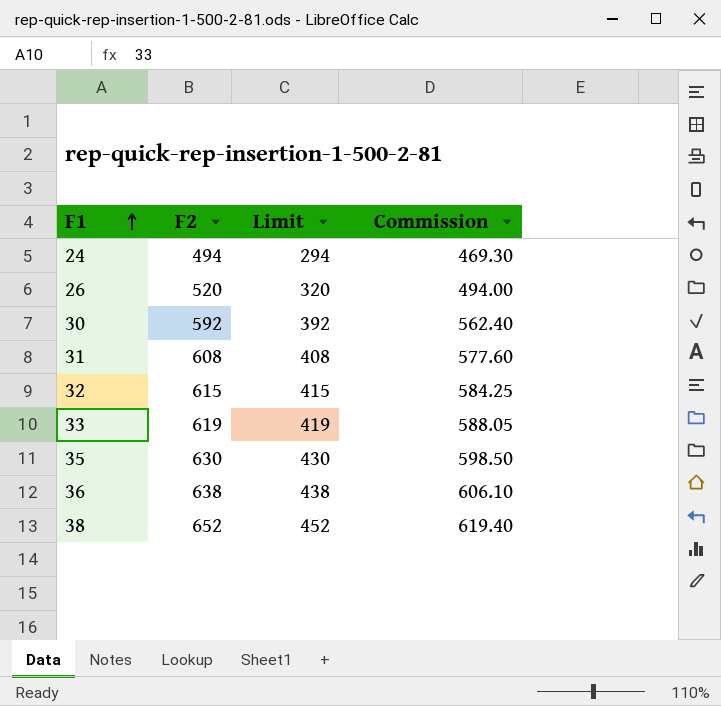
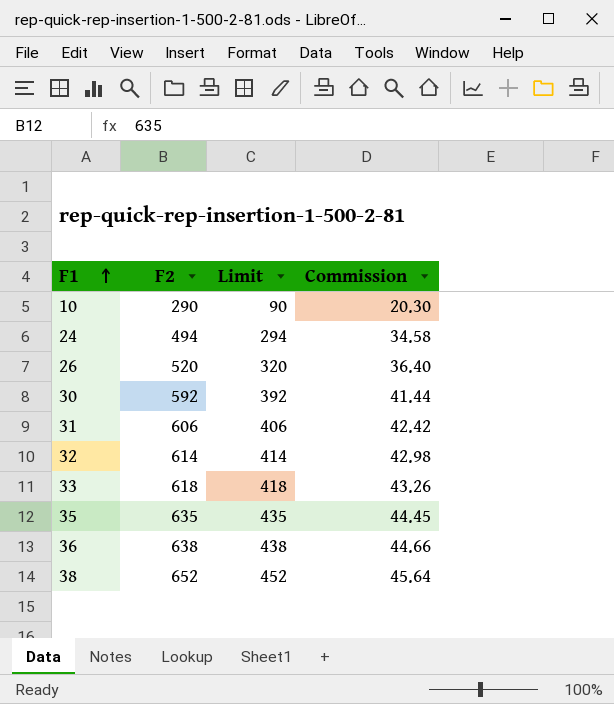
column Commission | formula: [F2] * 0.95 -> [F2] * 0.07
row 10: none -> 290 | 90 | 20.30
31 | F2: 608 -> 606
31 | Limit: 408 -> 406
32 | F2: 615 -> 614
32 | Limit: 415 -> 414
33 | F2: 619 -> 618
33 | Limit: 419 -> 418
35 | F2: 630 -> 635
35 | Limit: 430 -> 435

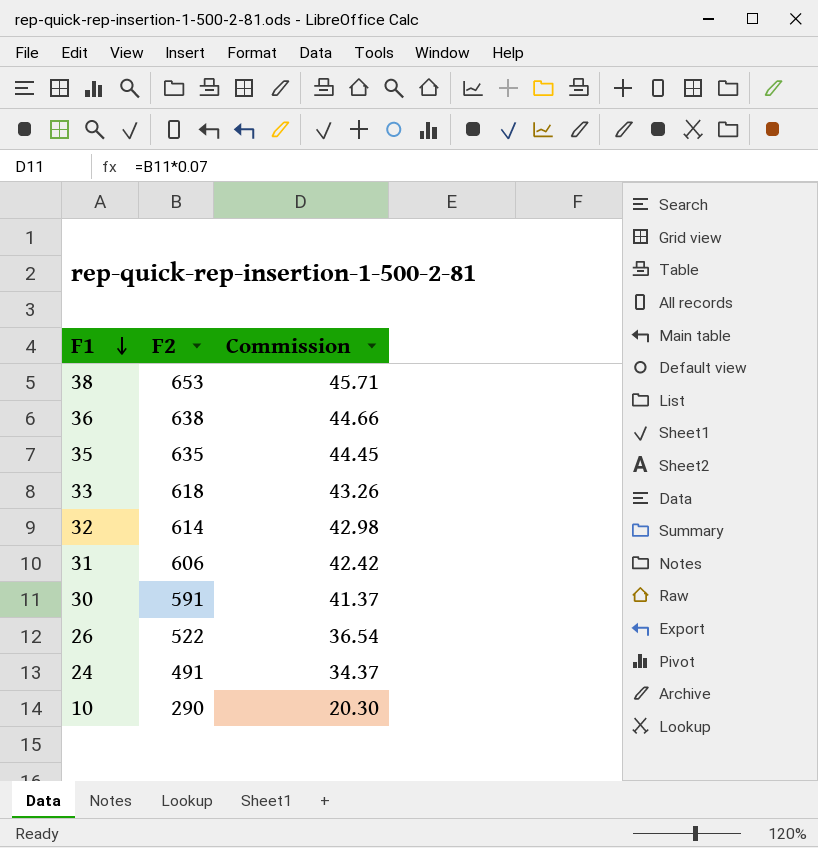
row order: F1 ascending -> F1 descending
column Limit | formula: [F2] - 200 -> none
38 | F2: 652 -> 653
38 | Commission: 45.64 -> 45.71
30 | F2: 592 -> 591
30 | Commission: 41.44 -> 41.37
26 | F2: 520 -> 522
26 | Commission: 36.40 -> 36.54
24 | F2: 494 -> 491
24 | Commission: 34.58 -> 34.37

